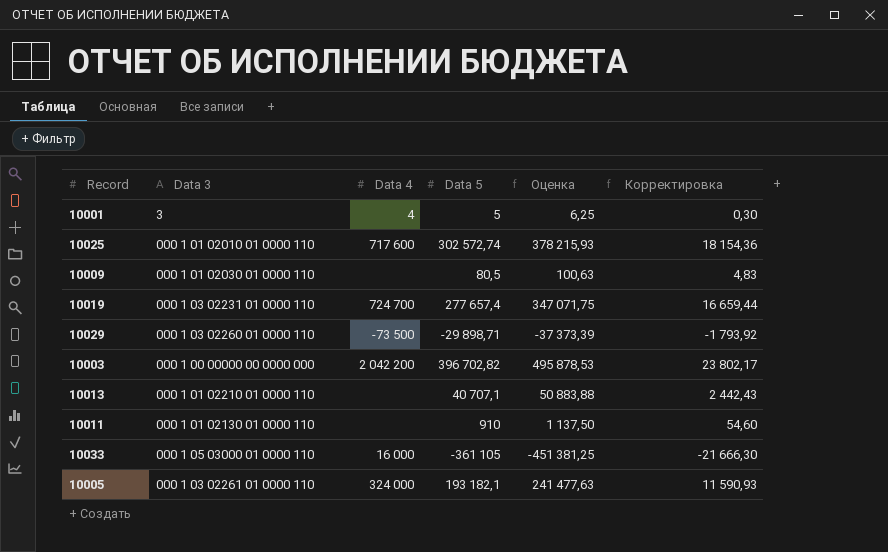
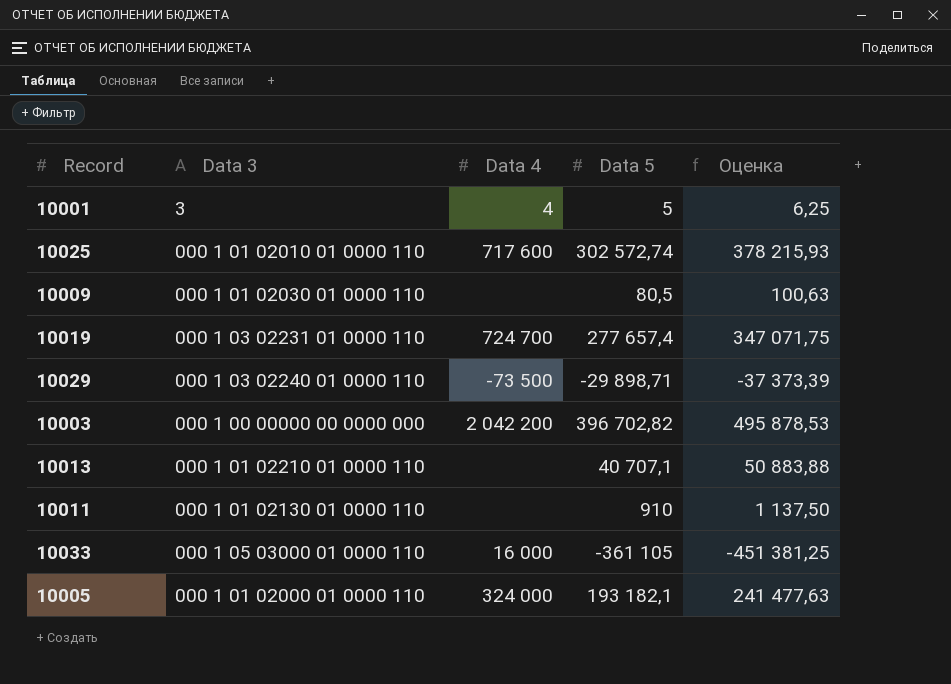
column Корректировка | formula: [Data 5] * 0,06 -> none
10029 | Data 3: 000 1 03 02260 01 0000 110 -> 000 1 03 02240 01 0000 110
10005 | Data 3: 000 1 03 02261 01 0000 110 -> 000 1 01 02000 01 0000 110

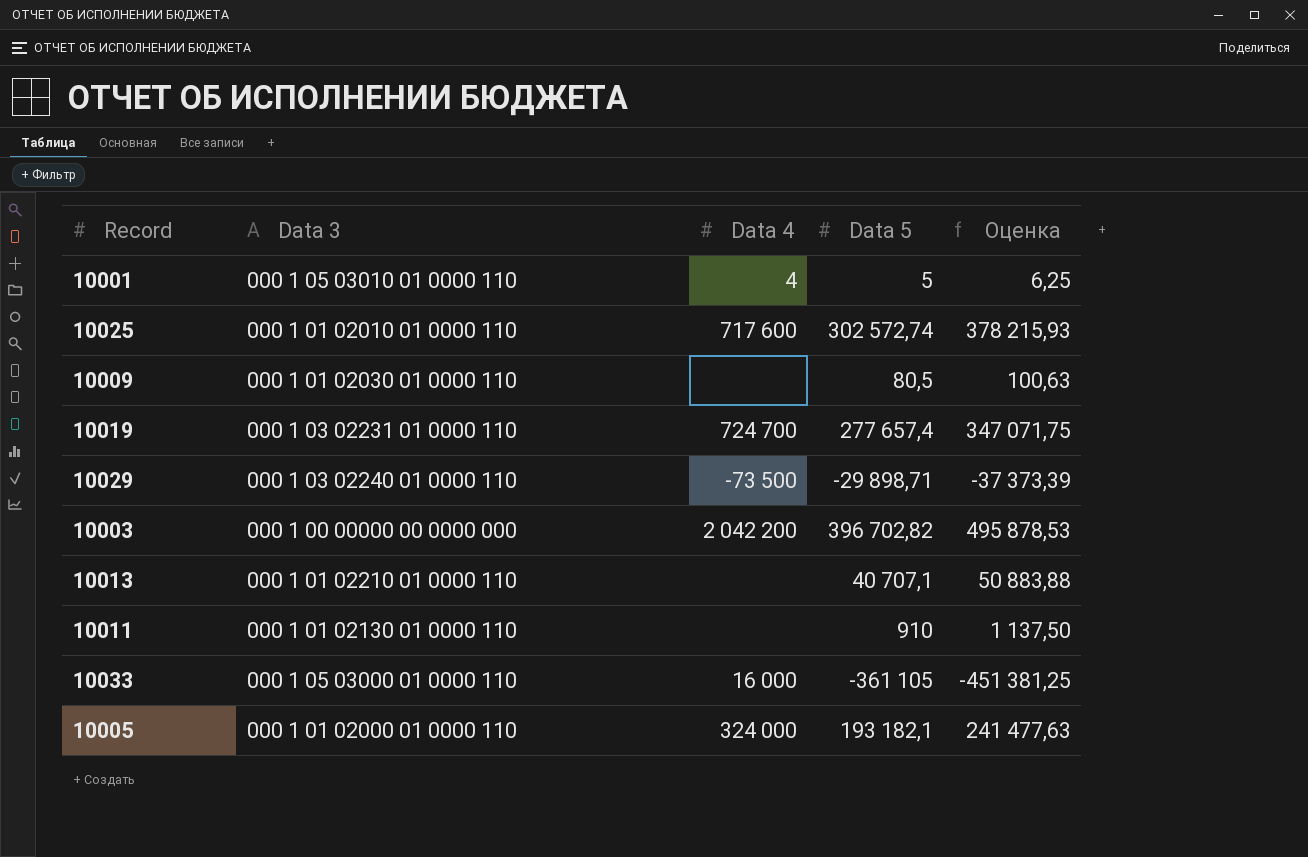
10001 | Data 3: 3 -> 000 1 05 03010 01 0000 110

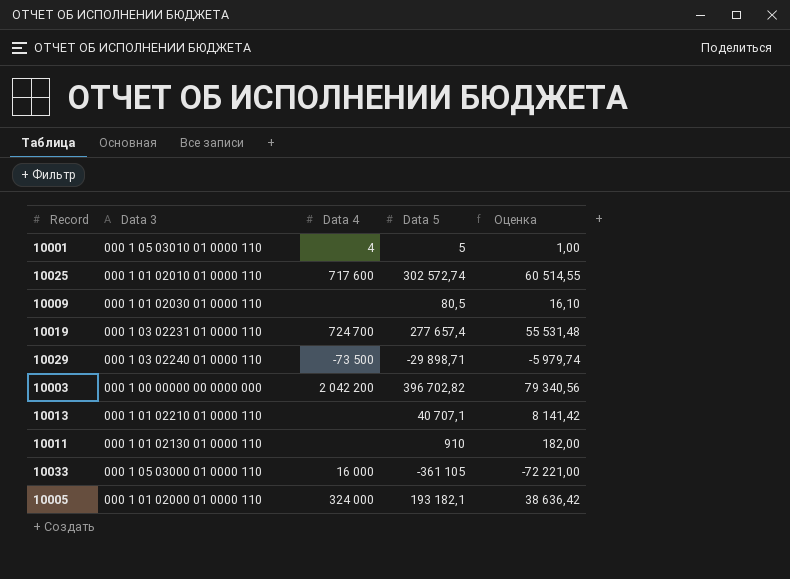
column Оценка | formula: [Data 5] * 1,25 -> [Data 5] * 0,2

